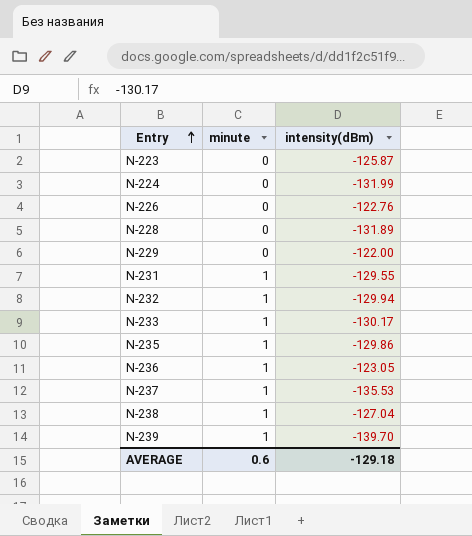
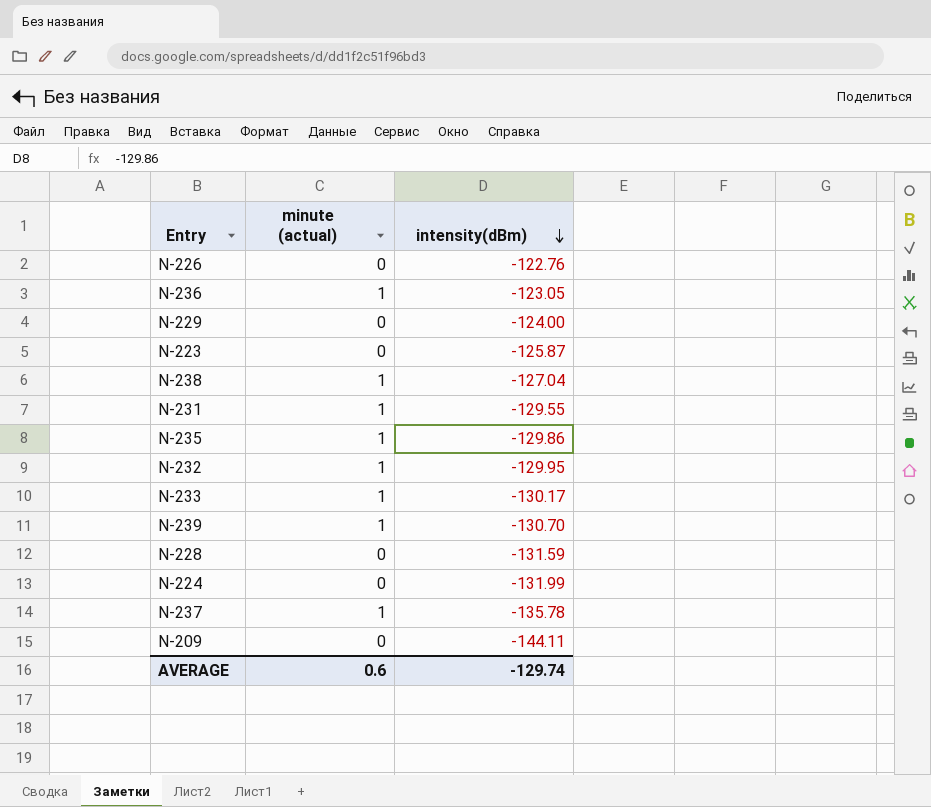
row order: Entry ascending -> intensity(dBm) descending
column name: minute -> minute (actual)
N-229 | intensity(dBm): -122.00 -> -124.00
N-232 | intensity(dBm): -129.94 -> -129.95
N-239 | intensity(dBm): -139.70 -> -130.70
N-228 | intensity(dBm): -131.89 -> -131.59
N-237 | intensity(dBm): -135.53 -> -135.78
row N-209: none -> 0 | -144.11
AVERAGE | intensity(dBm): -129.18 -> -129.74

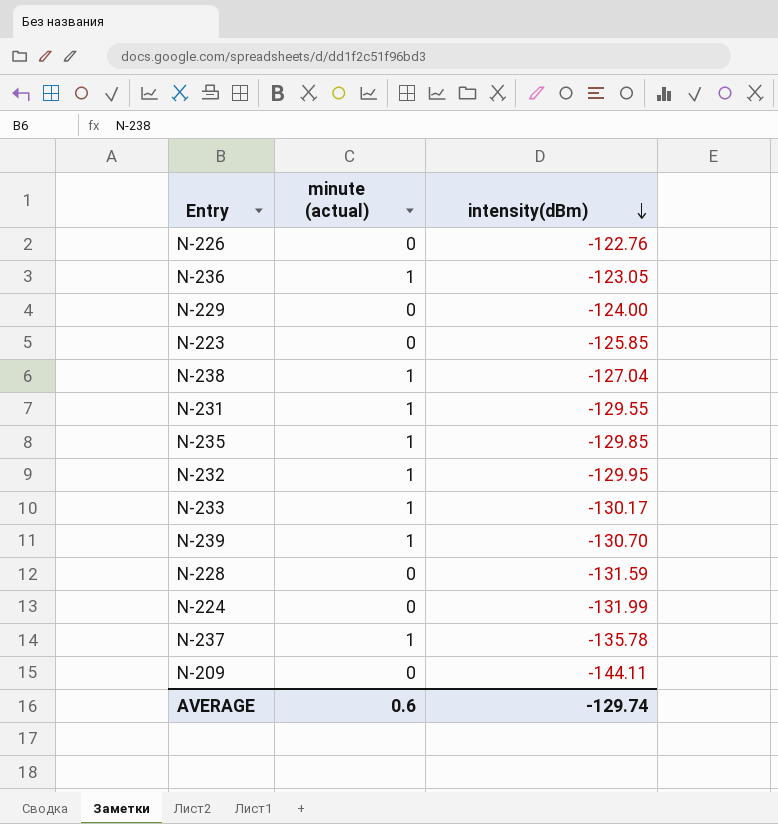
N-223 | intensity(dBm): -125.87 -> -125.85
N-235 | intensity(dBm): -129.86 -> -129.85

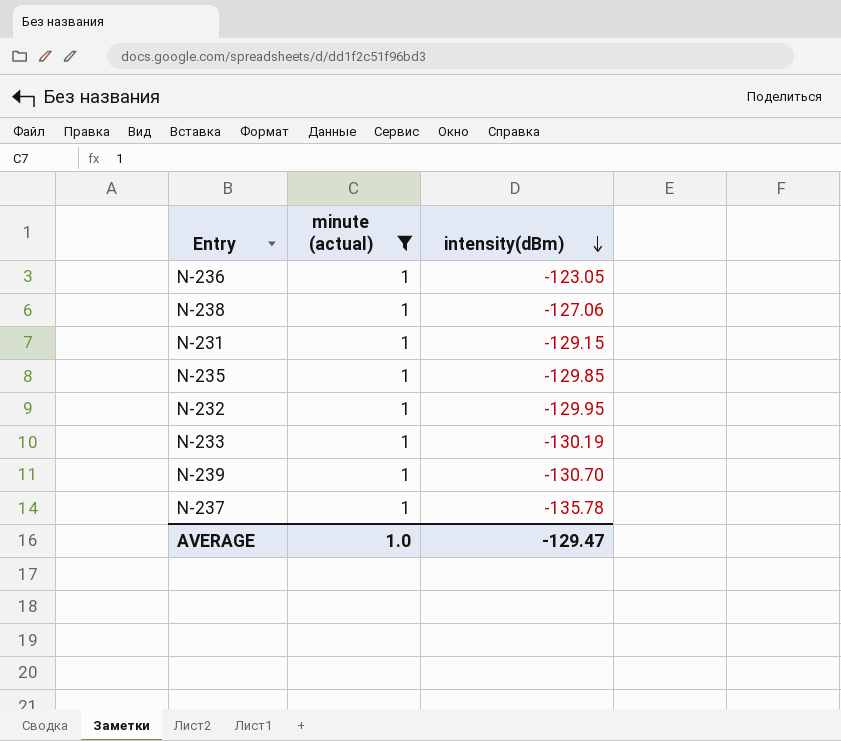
filter: none -> minute (actual) = 1
N-238 | intensity(dBm): -127.04 -> -127.06
N-231 | intensity(dBm): -129.55 -> -129.15
N-233 | intensity(dBm): -130.17 -> -130.19
AVERAGE | minute (actual): 0.6 -> 1.0
AVERAGE | intensity(dBm): -129.74 -> -129.47

